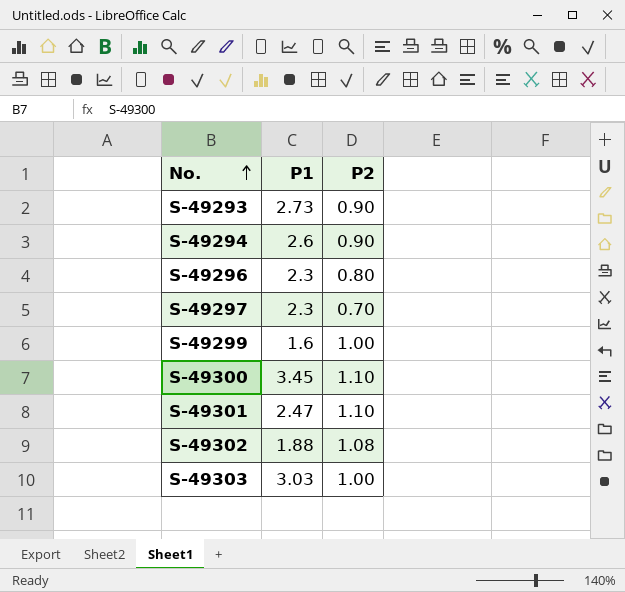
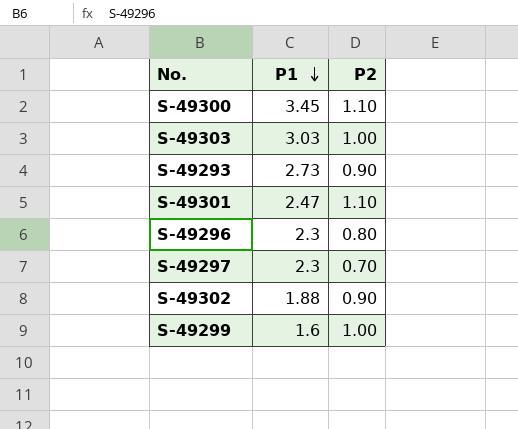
row order: No. ascending -> P1 descending
row S-49294: 2.6 | 0.90 -> none
S-49302 | P2: 1.08 -> 0.90

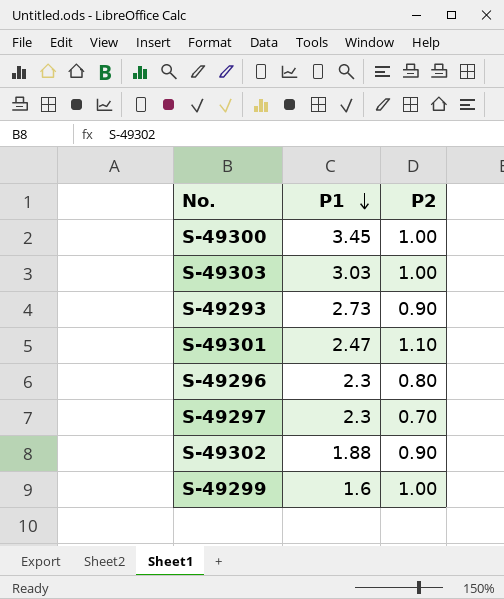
S-49300 | P2: 1.10 -> 1.00

